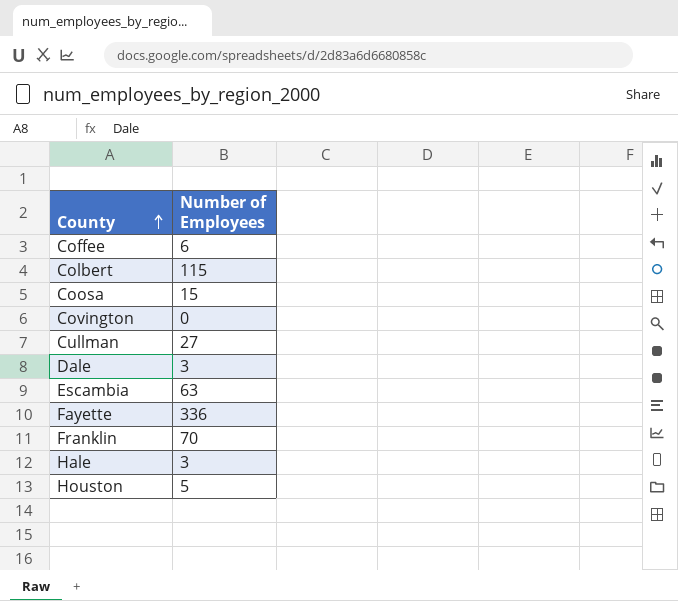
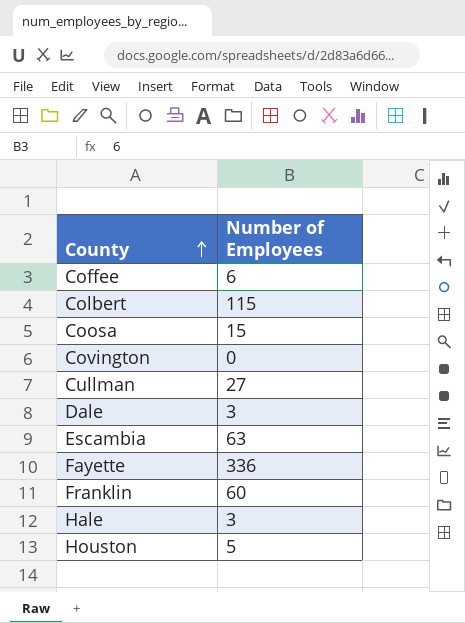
Franklin | Number of Employees: 70 -> 60

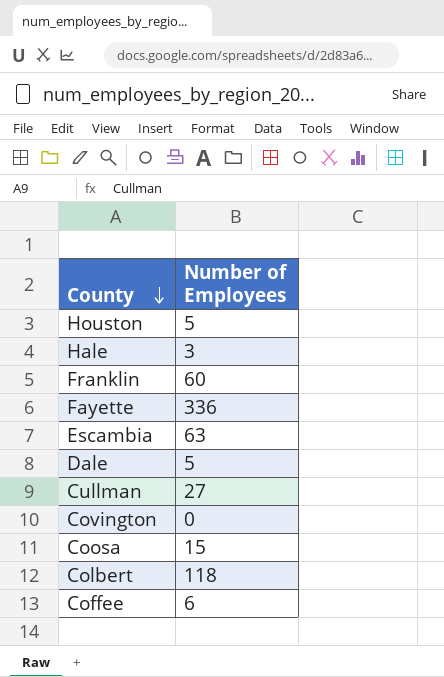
row order: County ascending -> County descending
Dale | Number of Employees: 3 -> 5
Colbert | Number of Employees: 115 -> 118

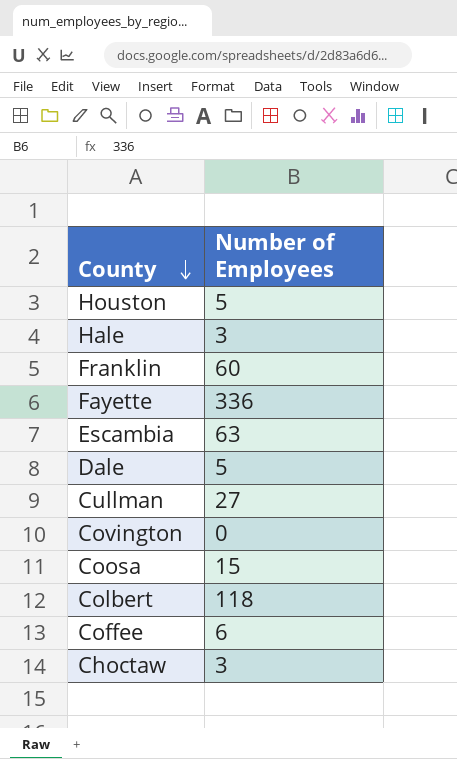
row Choctaw: none -> 3

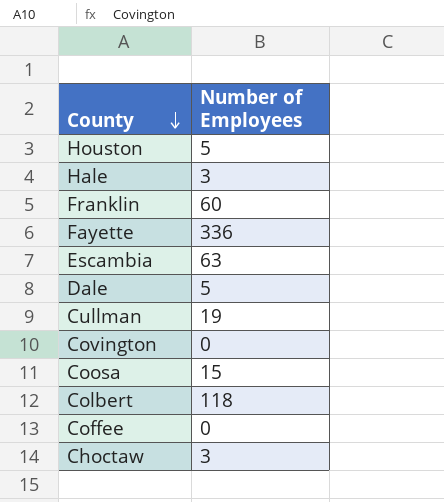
Cullman | Number of Employees: 27 -> 19
Coffee | Number of Employees: 6 -> 0

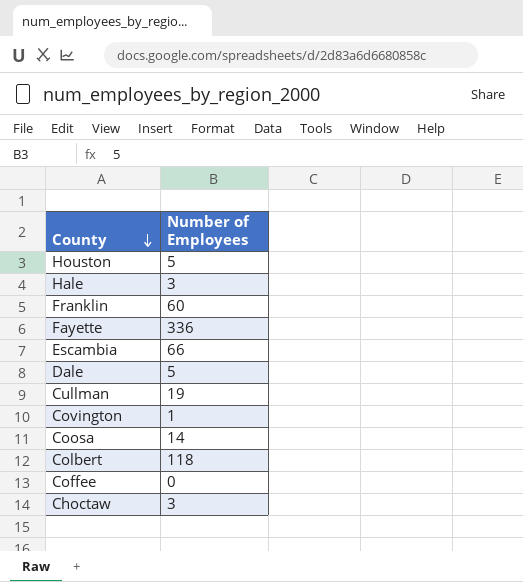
Escambia | Number of Employees: 63 -> 66
Covington | Number of Employees: 0 -> 1
Coosa | Number of Employees: 15 -> 14

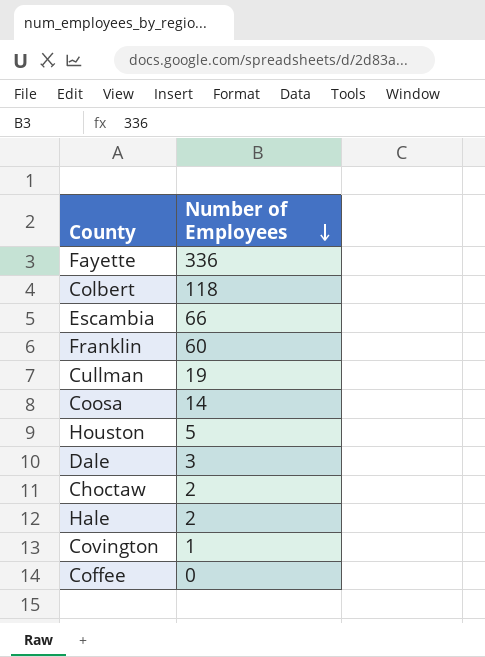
row order: County descending -> Number of Employees descending
Dale | Number of Employees: 5 -> 3
Choctaw | Number of Employees: 3 -> 2
Hale | Number of Employees: 3 -> 2

